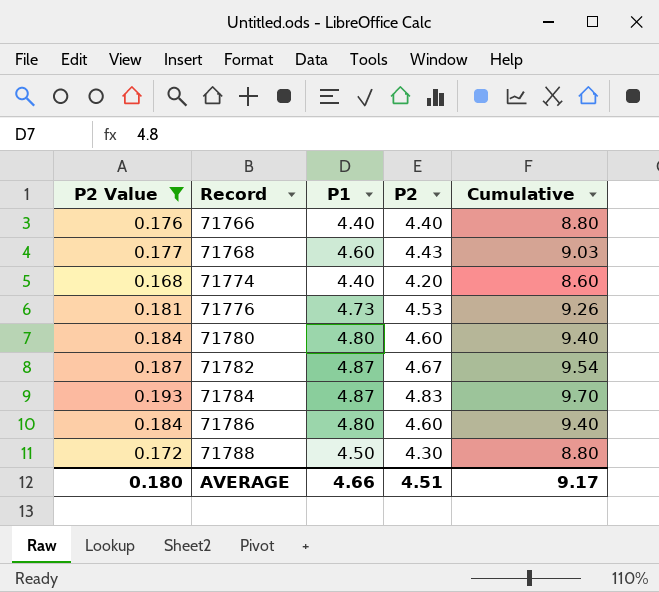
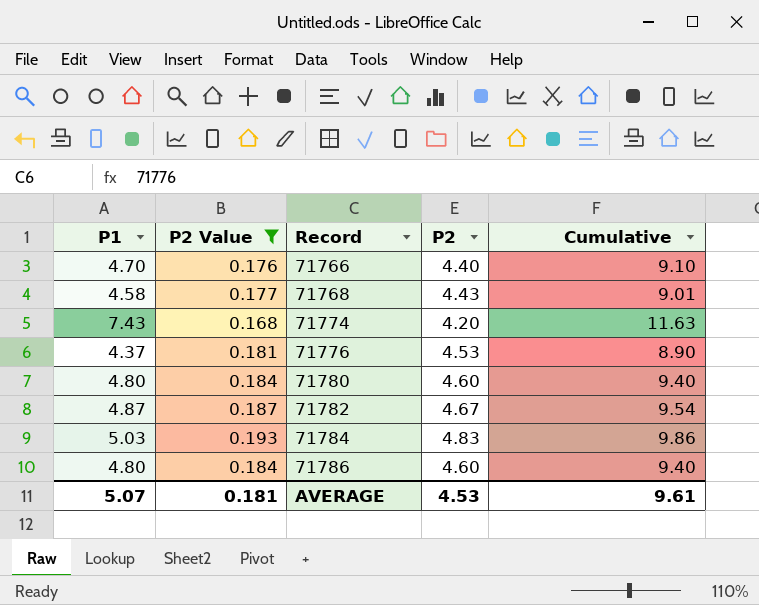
column P1 | position: 3 -> 1
row 71788: 0.172 | 4.50 | 4.30 | 8.80 -> none
71766 | P1: 4.40 -> 4.70
71766 | Cumulative: 8.80 -> 9.10
71768 | P1: 4.60 -> 4.58
71768 | Cumulative: 9.03 -> 9.01
71774 | P1: 4.40 -> 7.43
71774 | Cumulative: 8.60 -> 11.63
71776 | P1: 4.73 -> 4.37
71776 | Cumulative: 9.26 -> 8.90
71784 | P1: 4.87 -> 5.03
71784 | Cumulative: 9.70 -> 9.86
AVERAGE | P1: 4.66 -> 5.07
AVERAGE | P2 Value: 0.180 -> 0.181
AVERAGE | P2: 4.51 -> 4.53
AVERAGE | Cumulative: 9.17 -> 9.61

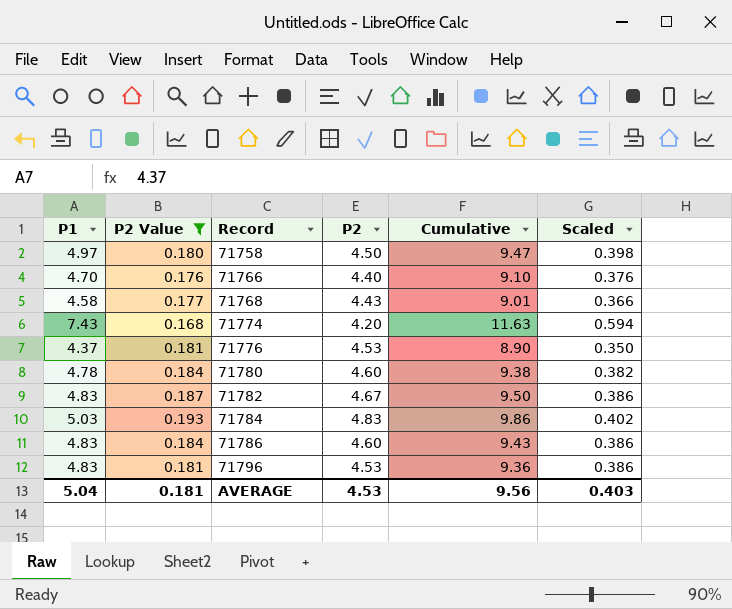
column Scaled | formula: none -> [P1] * 0.08
row 71758: none -> 4.97 | 0.180 | 4.50 | 9.47 | 0.398
71780 | P1: 4.80 -> 4.78
71780 | Cumulative: 9.40 -> 9.38
71782 | P1: 4.87 -> 4.83
71782 | Cumulative: 9.54 -> 9.50
71786 | P1: 4.80 -> 4.83
71786 | Cumulative: 9.40 -> 9.43
row 71796: none -> 4.83 | 0.181 | 4.53 | 9.36 | 0.386
AVERAGE | P1: 5.07 -> 5.04
AVERAGE | Cumulative: 9.61 -> 9.56

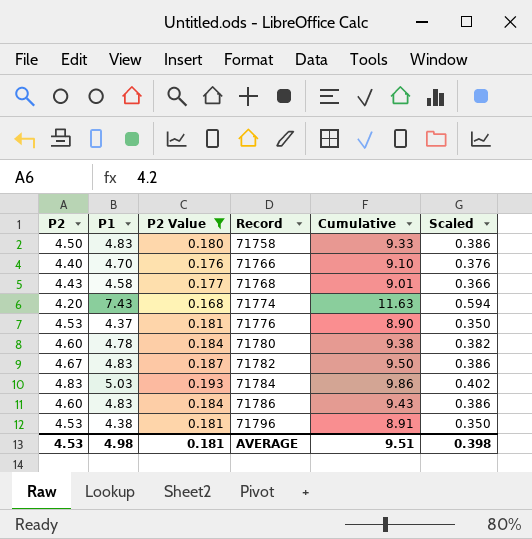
column P2 | position: 4 -> 1
71758 | P1: 4.97 -> 4.83
71758 | Cumulative: 9.47 -> 9.33
71758 | Scaled: 0.398 -> 0.386
71796 | P1: 4.83 -> 4.38
71796 | Cumulative: 9.36 -> 8.91
71796 | Scaled: 0.386 -> 0.350
AVERAGE | P1: 5.04 -> 4.98
AVERAGE | Cumulative: 9.56 -> 9.51
AVERAGE | Scaled: 0.403 -> 0.398

